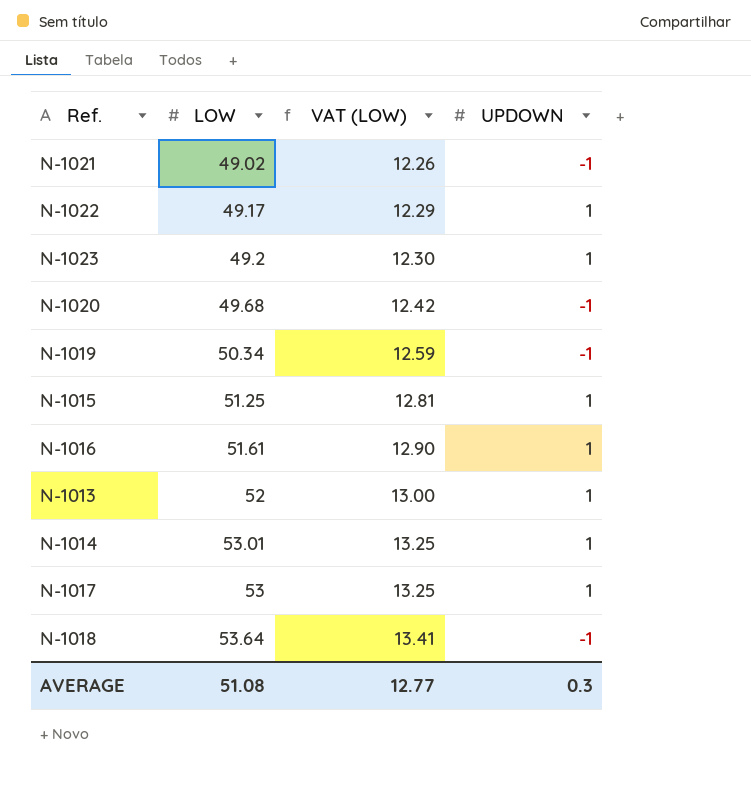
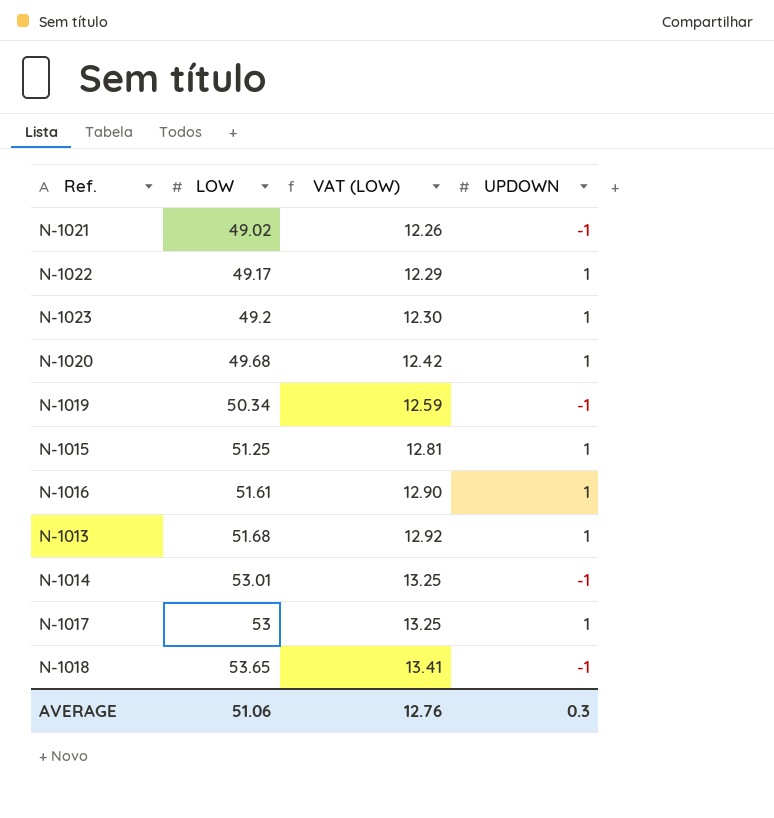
N-1020 | UPDOWN: -1 -> 1
N-1013 | LOW: 52 -> 51.68
N-1013 | VAT (LOW): 13.00 -> 12.92
N-1014 | UPDOWN: 1 -> -1
N-1018 | LOW: 53.64 -> 53.65
AVERAGE | LOW: 51.08 -> 51.06
AVERAGE | VAT (LOW): 12.77 -> 12.76

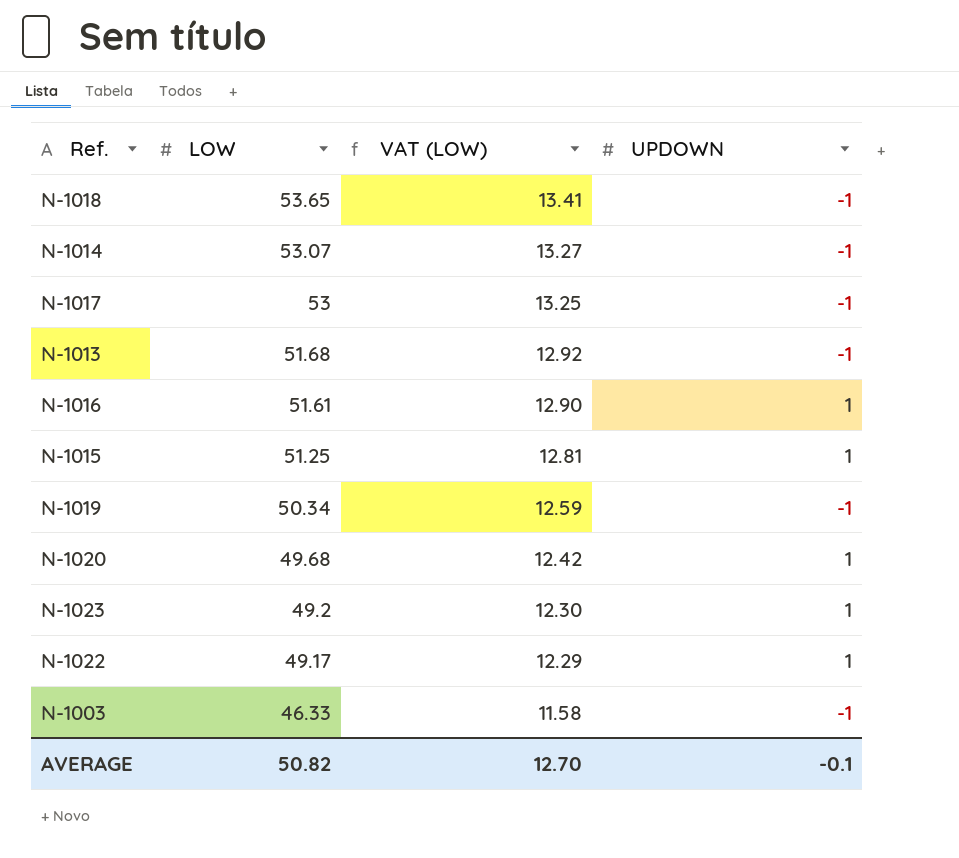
row order: VAT (LOW) ascending -> LOW descending
row N-1021: 49.02 | 12.26 | -1 -> none
N-1014 | LOW: 53.01 -> 53.07
N-1014 | VAT (LOW): 13.25 -> 13.27
N-1017 | UPDOWN: 1 -> -1
N-1013 | UPDOWN: 1 -> -1
row N-1003: none -> 46.33 | 11.58 | -1
AVERAGE | LOW: 51.06 -> 50.82
AVERAGE | VAT (LOW): 12.76 -> 12.70
AVERAGE | UPDOWN: 0.3 -> -0.1

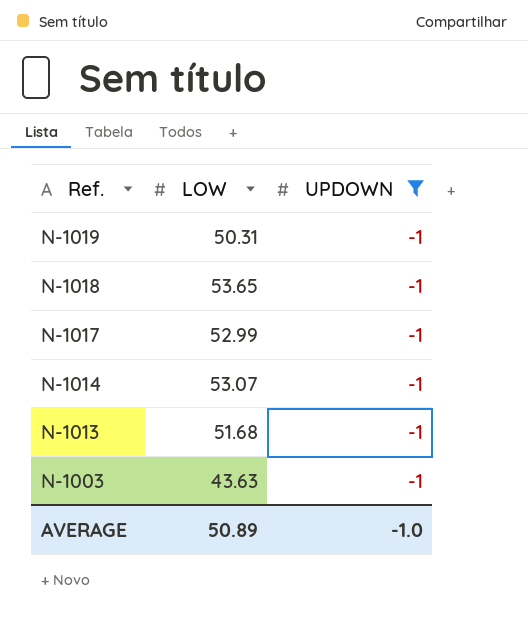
filter: none -> UPDOWN = -1
row order: LOW descending -> Ref. descending
column VAT (LOW) | formula: [LOW] * 0.25 -> none
N-1019 | LOW: 50.34 -> 50.31
N-1017 | LOW: 53 -> 52.99
N-1003 | LOW: 46.33 -> 43.63
AVERAGE | LOW: 50.82 -> 50.89
AVERAGE | UPDOWN: -0.1 -> -1.0

